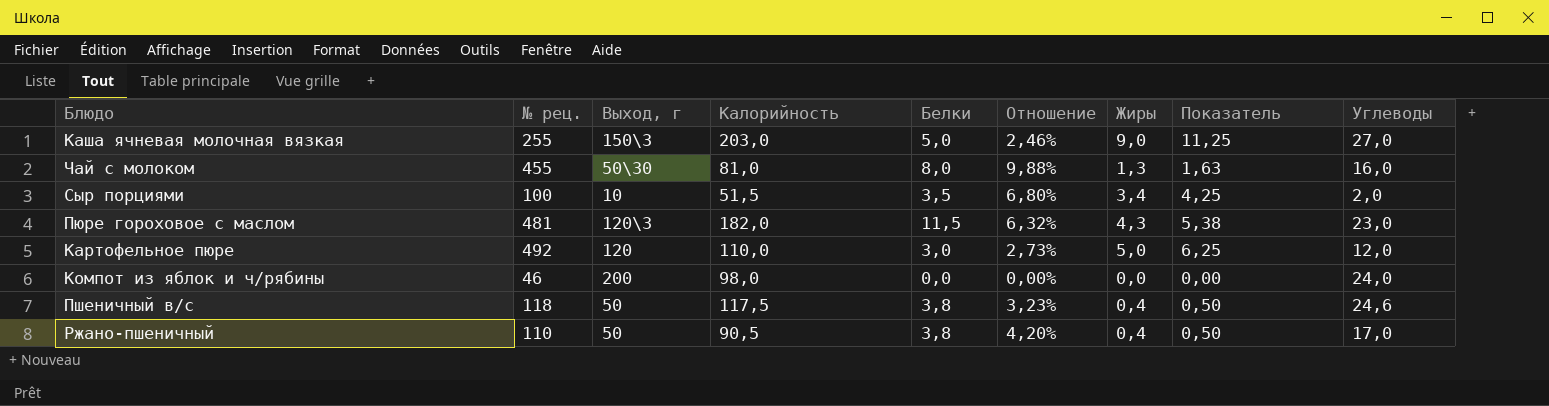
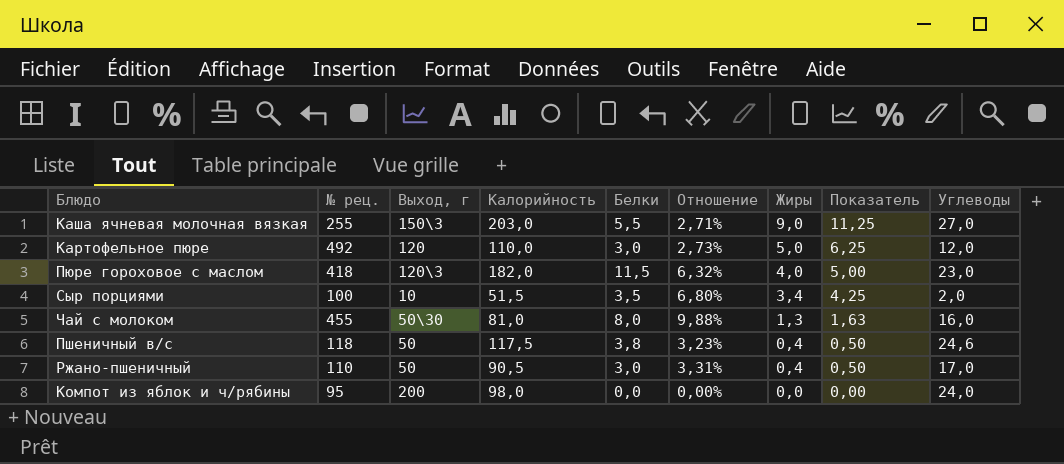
row order: none -> Жиры descending
Каша ячневая молочная вязкая | Белки: 5,0 -> 5,5
Каша ячневая молочная вязкая | Отношение: 2,46% -> 2,71%
Пюре гороховое с маслом | № рец.: 481 -> 418
Пюре гороховое с маслом | Жиры: 4,3 -> 4,0
Пюре гороховое с маслом | Показатель: 5,38 -> 5,00
Ржано-пшеничный | Белки: 3,8 -> 3,0
Ржано-пшеничный | Отношение: 4,20% -> 3,31%
Компот из яблок и ч/рябины | № рец.: 46 -> 95

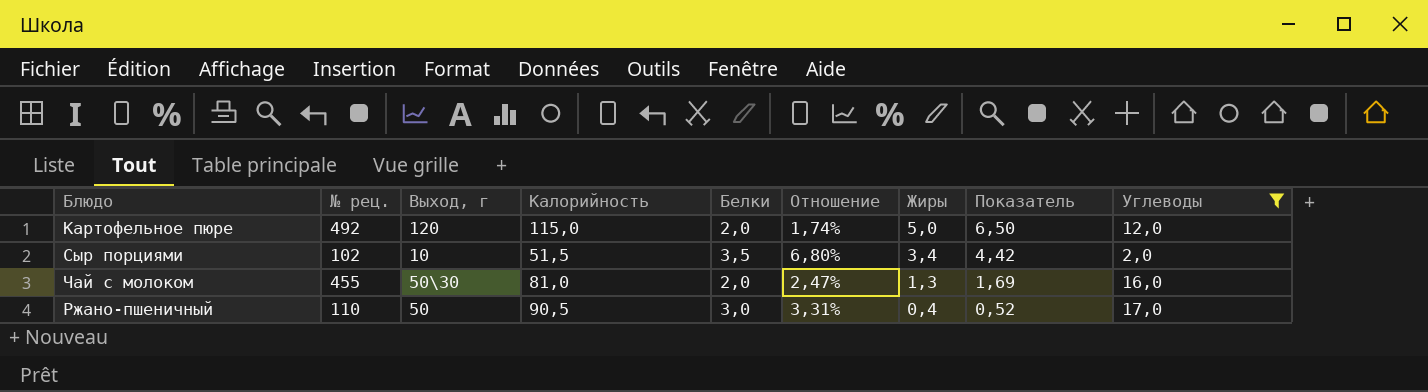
filter: none -> Углеводы <= 17,0
column Показатель | formula: [Жиры] * 1,25 -> [Жиры] * 1,3
Картофельное пюре | Калорийность: 110,0 -> 115,0
Картофельное пюре | Белки: 3,0 -> 2,0
Картофельное пюре | Отношение: 2,73% -> 1,74%
Сыр порциями | № рец.: 100 -> 102
Чай с молоком | Белки: 8,0 -> 2,0
Чай с молоком | Отношение: 9,88% -> 2,47%

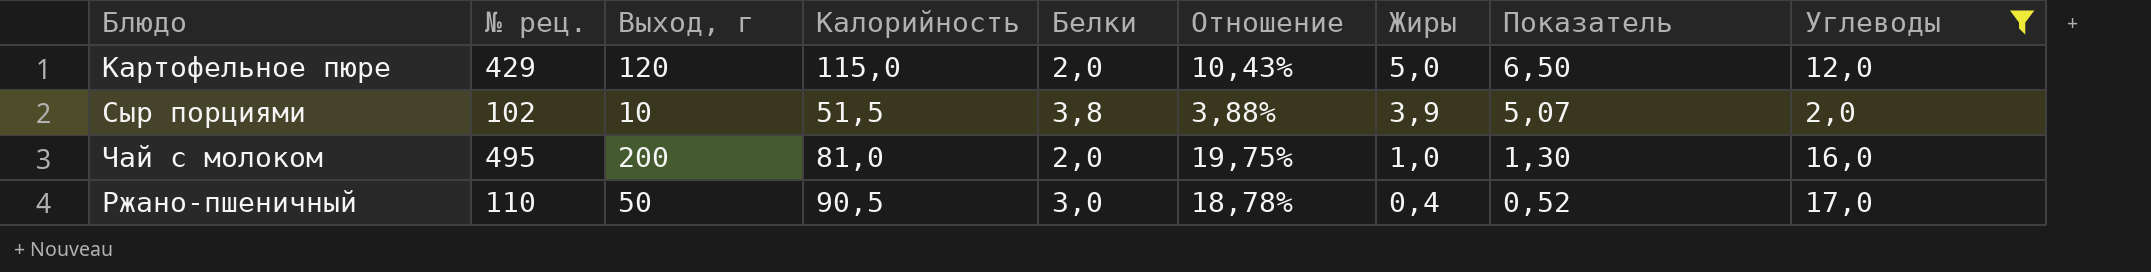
column Отношение | formula: [Белки] / [Калорийность] -> [Углеводы] / [Калорийность]
Картофельное пюре | № рец.: 492 -> 429
Сыр порциями | Белки: 3,5 -> 3,8
Сыр порциями | Жиры: 3,4 -> 3,9
Сыр порциями | Показатель: 4,42 -> 5,07
Чай с молоком | № рец.: 455 -> 495
Чай с молоком | Выход, г: 50\30 -> 200
Чай с молоком | Жиры: 1,3 -> 1,0
Чай с молоком | Показатель: 1,69 -> 1,30

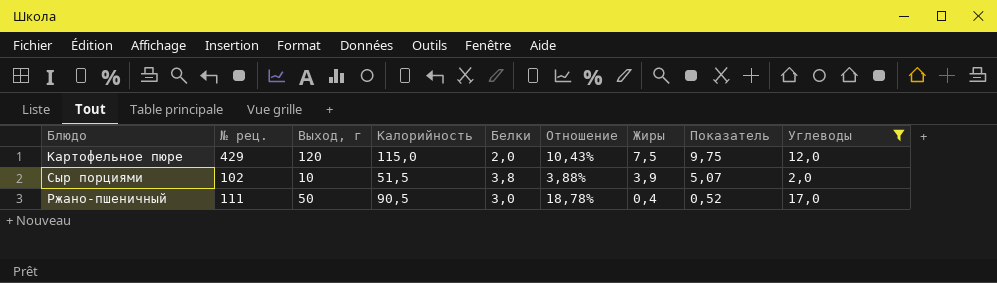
row Чай с молоком: 495 | 200 | 81,0 | 2,0 | 19,75% | 1,0 | 1,30 | 16,0 -> none
Картофельное пюре | Жиры: 5,0 -> 7,5
Картофельное пюре | Показатель: 6,50 -> 9,75
Ржано-пшеничный | № рец.: 110 -> 111

